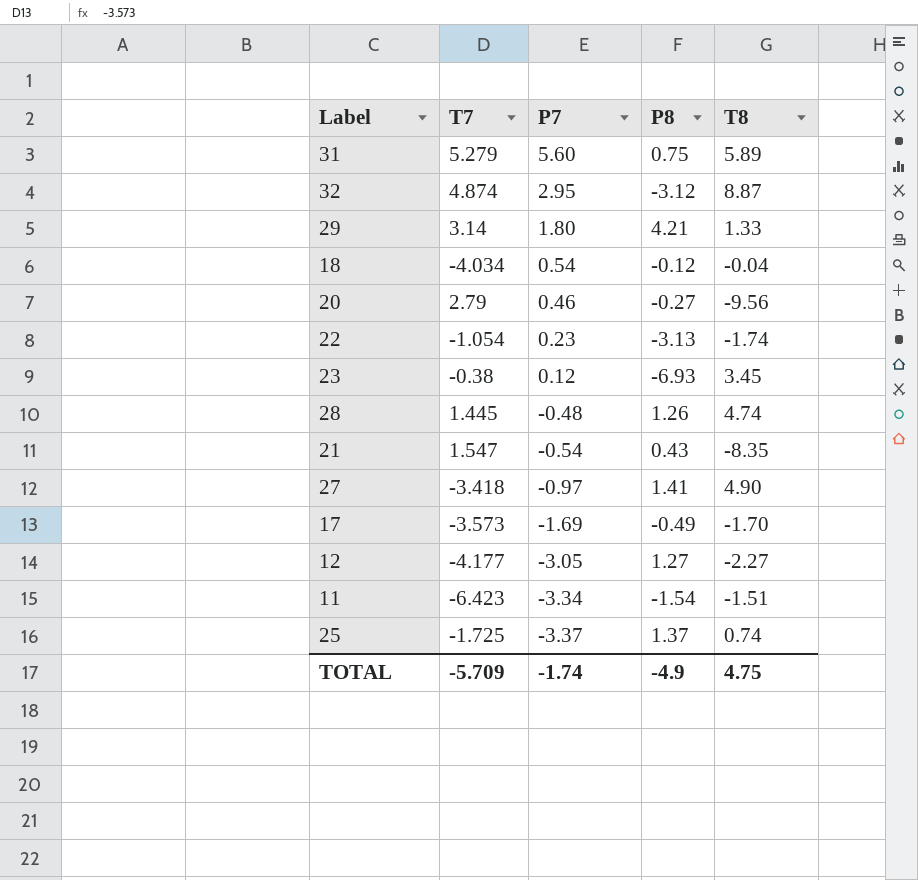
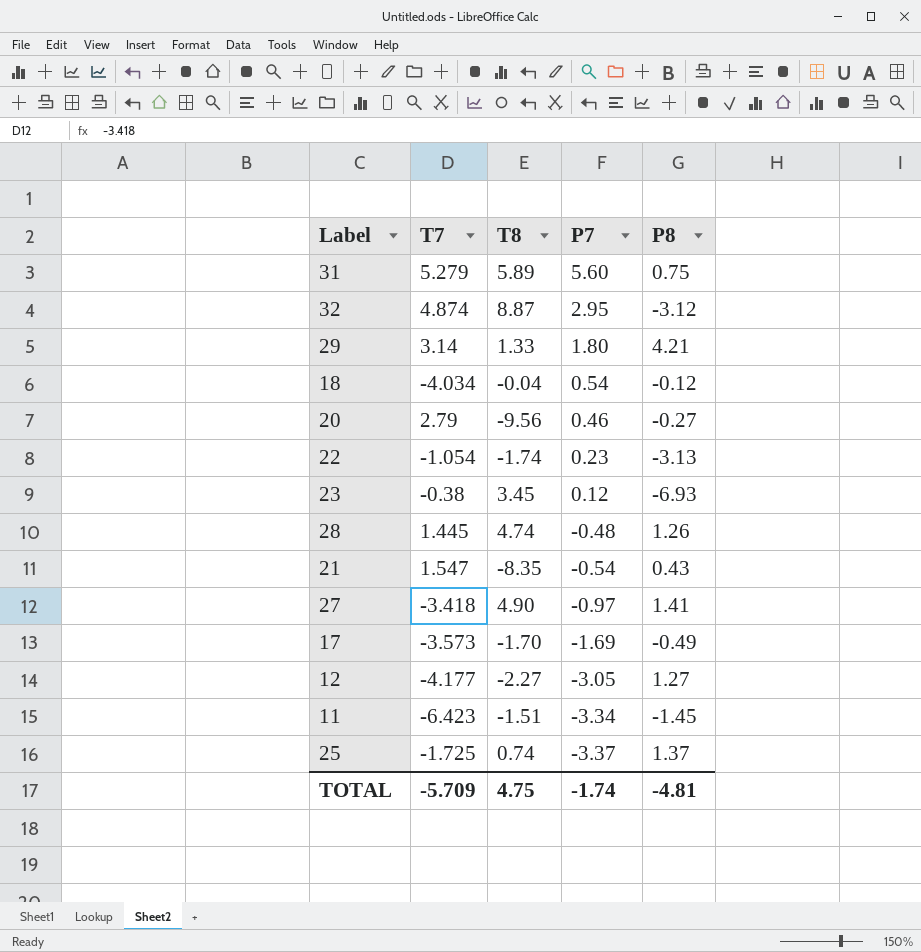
column T8 | position: 5 -> 3
11 | P8: -1.54 -> -1.45
TOTAL | P8: -4.9 -> -4.81

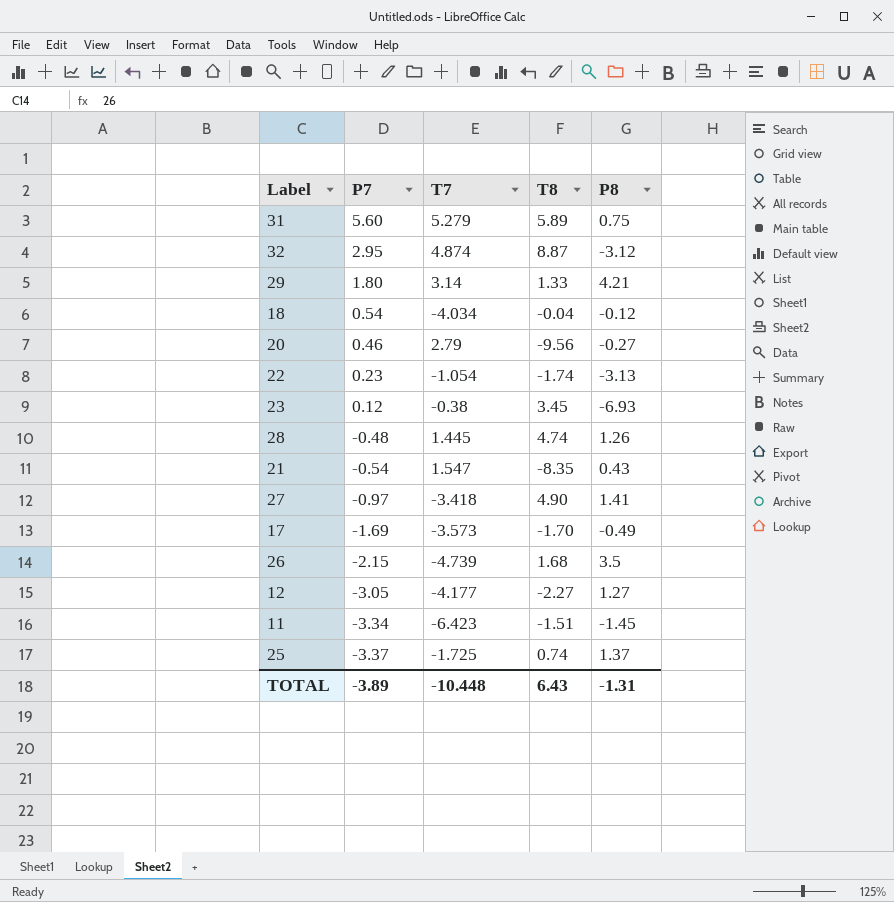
column P7 | position: 4 -> 2
row 26: none -> -2.15 | -4.739 | 1.68 | 3.5
TOTAL | P7: -1.74 -> -3.89
TOTAL | T7: -5.709 -> -10.448
TOTAL | T8: 4.75 -> 6.43
TOTAL | P8: -4.81 -> -1.31

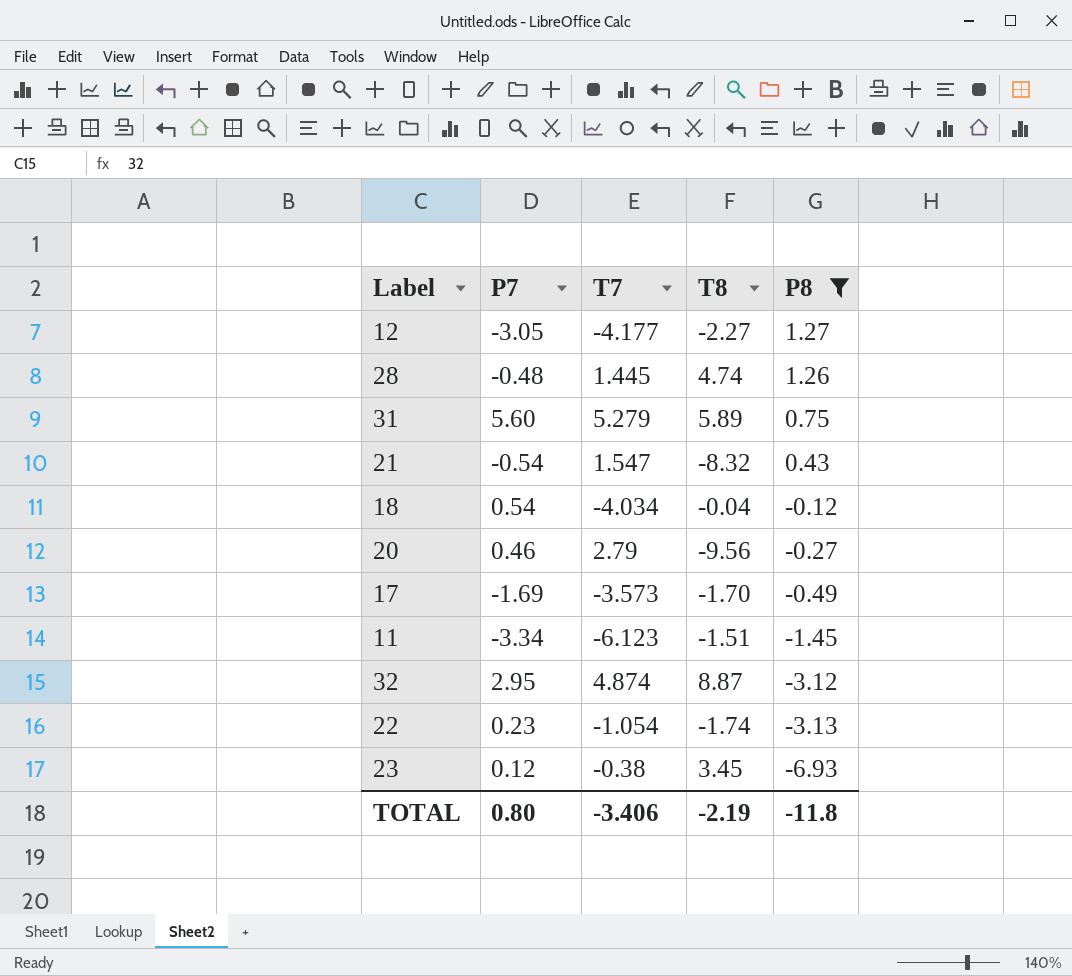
filter: none -> P8 <= 1.27
row order: P7 descending -> P8 descending
21 | T8: -8.35 -> -8.32
11 | T7: -6.423 -> -6.123
TOTAL | P7: -3.89 -> 0.80
TOTAL | T7: -10.448 -> -3.406
TOTAL | T8: 6.43 -> -2.19
TOTAL | P8: -1.31 -> -11.8

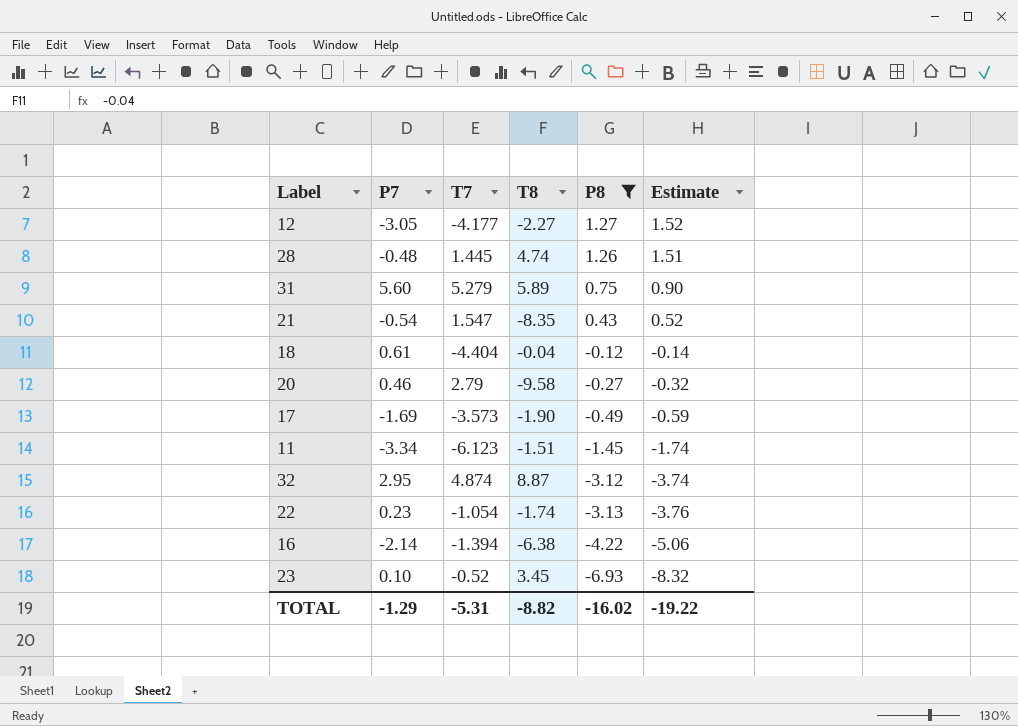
column Estimate | formula: none -> [P8] * 1.2
21 | T8: -8.32 -> -8.35
18 | P7: 0.54 -> 0.61
18 | T7: -4.034 -> -4.404
20 | T8: -9.56 -> -9.58
17 | T8: -1.70 -> -1.90
row 16: none -> -2.14 | -1.394 | -6.38 | -4.22 | -5.06
23 | P7: 0.12 -> 0.10
23 | T7: -0.38 -> -0.52
TOTAL | P7: 0.80 -> -1.29
TOTAL | T7: -3.406 -> -5.31
TOTAL | T8: -2.19 -> -8.82
TOTAL | P8: -11.8 -> -16.02

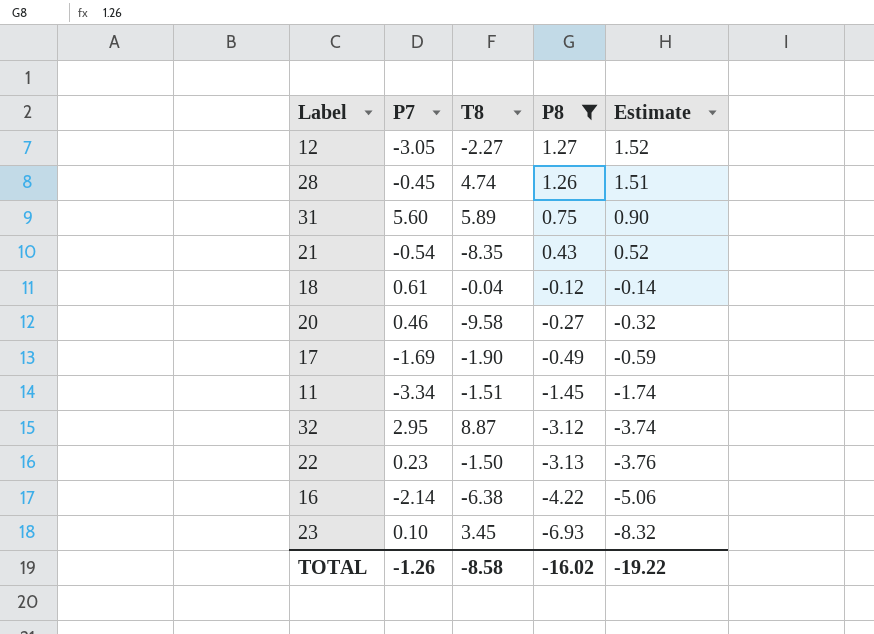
column T7 | position: 3 -> none
28 | P7: -0.48 -> -0.45
22 | T8: -1.74 -> -1.50
TOTAL | P7: -1.29 -> -1.26
TOTAL | T8: -8.82 -> -8.58

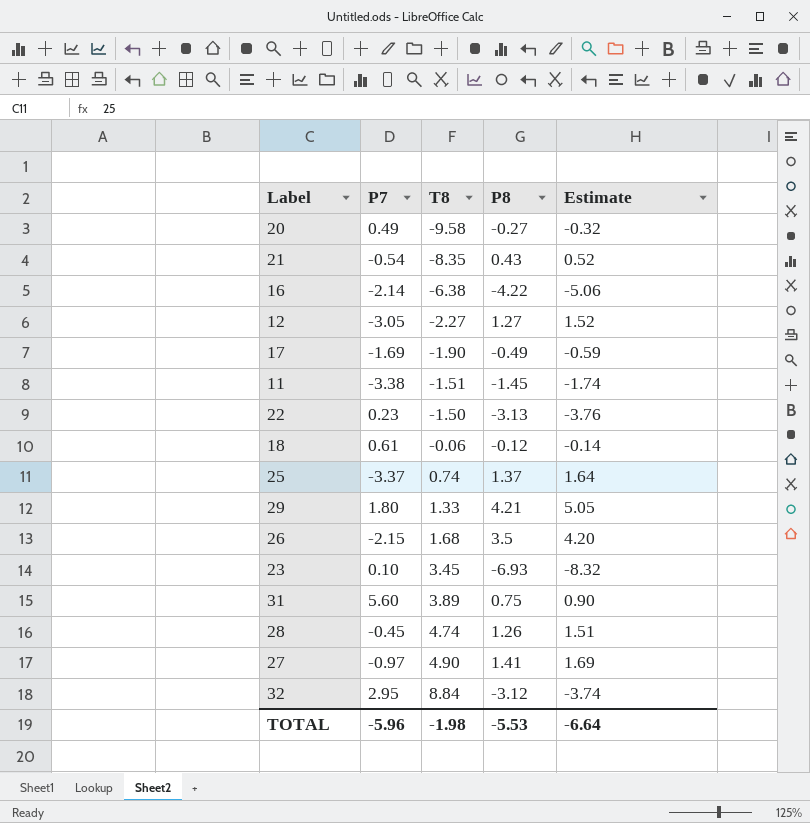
filter: P8 <= 1.27 -> none
row order: P8 descending -> T8 ascending
20 | P7: 0.46 -> 0.49
11 | P7: -3.34 -> -3.38
18 | T8: -0.04 -> -0.06
31 | T8: 5.89 -> 3.89
32 | T8: 8.87 -> 8.84
TOTAL | P7: -1.26 -> -5.96
TOTAL | T8: -8.58 -> -1.98
TOTAL | P8: -16.02 -> -5.53
TOTAL | Estimate: -19.22 -> -6.64

